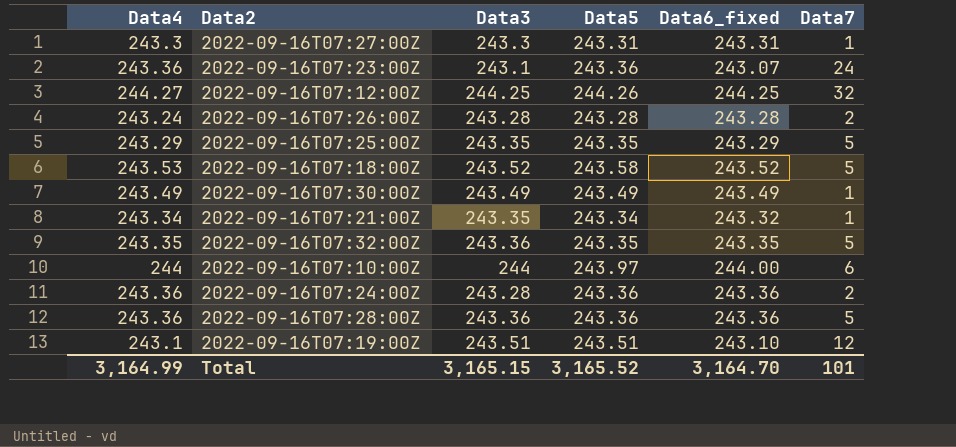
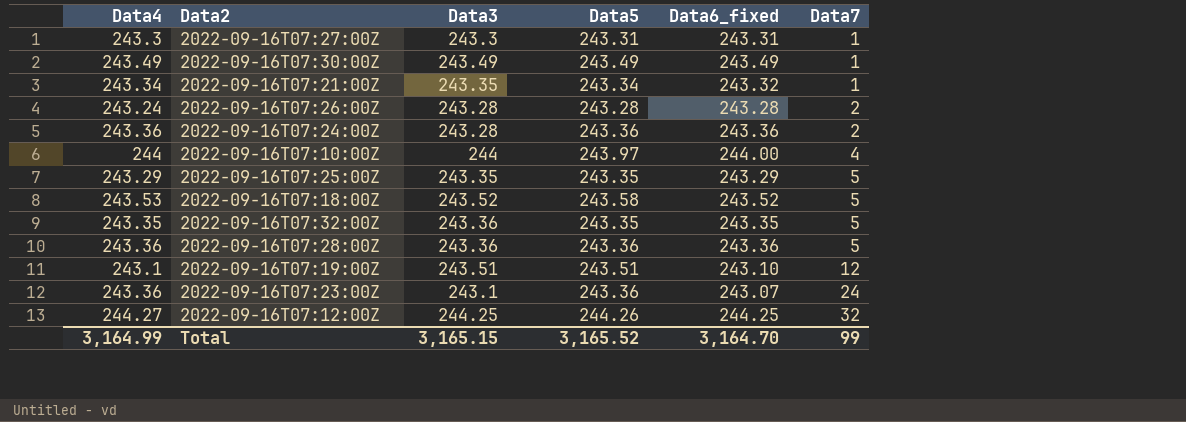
row order: none -> Data7 ascending
2022-09-16T07:10:00Z | Data7: 6 -> 4
Total | Data7: 101 -> 99

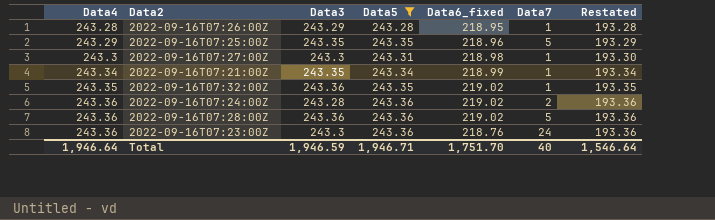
filter: none -> Data5 <= 243.36
row order: Data7 ascending -> Data4 ascending
column Restated | formula: none -> [Data4] - 50
2022-09-16T07:26:00Z | Data4: 243.24 -> 243.28
2022-09-16T07:26:00Z | Data3: 243.28 -> 243.29
2022-09-16T07:26:00Z | Data6_fixed: 243.28 -> 218.95
2022-09-16T07:26:00Z | Data7: 2 -> 1
2022-09-16T07:25:00Z | Data6_fixed: 243.29 -> 218.96
2022-09-16T07:27:00Z | Data6_fixed: 243.31 -> 218.98
2022-09-16T07:21:00Z | Data6_fixed: 243.32 -> 218.99
2022-09-16T07:32:00Z | Data6_fixed: 243.35 -> 219.02
2022-09-16T07:32:00Z | Data7: 5 -> 1
2022-09-16T07:24:00Z | Data6_fixed: 243.36 -> 219.02
2022-09-16T07:28:00Z | Data6_fixed: 243.36 -> 219.02
2022-09-16T07:23:00Z | Data3: 243.1 -> 243.3
2022-09-16T07:23:00Z | Data6_fixed: 243.07 -> 218.76
Total | Data4: 3,164.99 -> 1,946.64
Total | Data3: 3,165.15 -> 1,946.59
Total | Data5: 3,165.52 -> 1,946.71
Total | Data6_fixed: 3,164.70 -> 1,751.70
Total | Data7: 99 -> 40

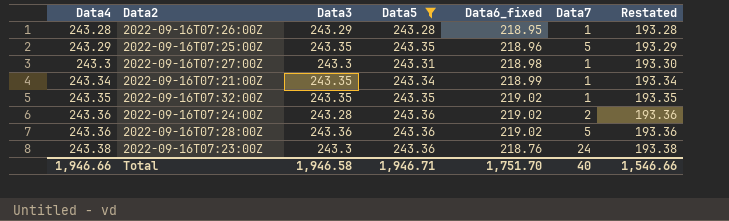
2022-09-16T07:32:00Z | Data3: 243.36 -> 243.35
2022-09-16T07:23:00Z | Data4: 243.36 -> 243.38
2022-09-16T07:23:00Z | Restated: 193.36 -> 193.38
Total | Data4: 1,946.64 -> 1,946.66
Total | Data3: 1,946.59 -> 1,946.58
Total | Restated: 1,546.64 -> 1,546.66

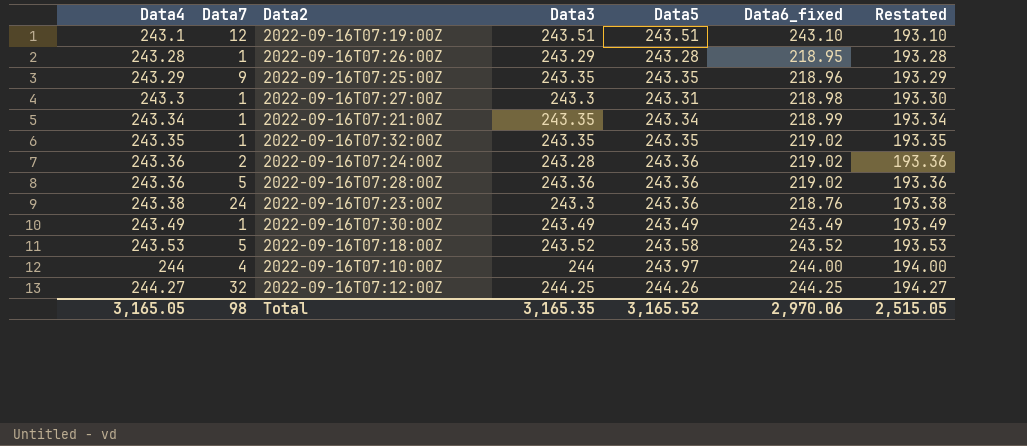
filter: Data5 <= 243.36 -> none
column Data7 | position: 6 -> 2
2022-09-16T07:25:00Z | Data7: 5 -> 9
Total | Data4: 1,946.66 -> 3,165.05
Total | Data7: 40 -> 98
Total | Data3: 1,946.58 -> 3,165.35
Total | Data5: 1,946.71 -> 3,165.52
Total | Data6_fixed: 1,751.70 -> 2,970.06
Total | Restated: 1,546.66 -> 2,515.05

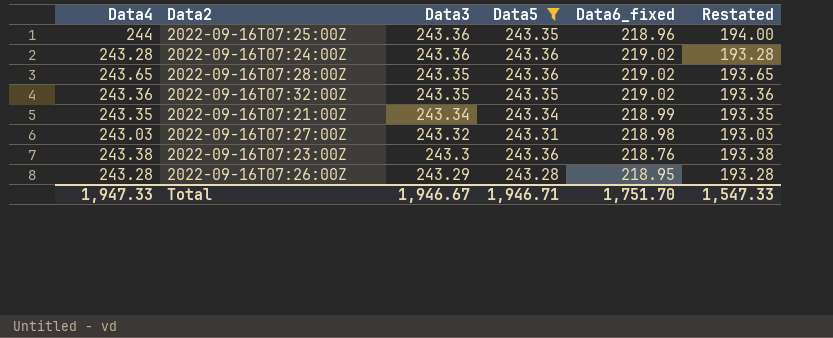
filter: none -> Data5 <= 243.36
row order: Data4 ascending -> Data3 descending
column Data7 | position: 2 -> none
2022-09-16T07:25:00Z | Data4: 243.29 -> 244
2022-09-16T07:25:00Z | Data3: 243.35 -> 243.36
2022-09-16T07:25:00Z | Restated: 193.29 -> 194.00
2022-09-16T07:24:00Z | Data4: 243.36 -> 243.28
2022-09-16T07:24:00Z | Data3: 243.28 -> 243.36
2022-09-16T07:24:00Z | Restated: 193.36 -> 193.28
2022-09-16T07:28:00Z | Data4: 243.36 -> 243.65
2022-09-16T07:28:00Z | Data3: 243.36 -> 243.35
2022-09-16T07:28:00Z | Restated: 193.36 -> 193.65
2022-09-16T07:32:00Z | Data4: 243.35 -> 243.36
2022-09-16T07:32:00Z | Restated: 193.35 -> 193.36
2022-09-16T07:21:00Z | Data4: 243.34 -> 243.35
2022-09-16T07:21:00Z | Data3: 243.35 -> 243.34
2022-09-16T07:21:00Z | Restated: 193.34 -> 193.35
2022-09-16T07:27:00Z | Data4: 243.3 -> 243.03
2022-09-16T07:27:00Z | Data3: 243.3 -> 243.32
2022-09-16T07:27:00Z | Restated: 193.30 -> 193.03
Total | Data4: 3,165.05 -> 1,947.33
Total | Data3: 3,165.35 -> 1,946.67
Total | Data5: 3,165.52 -> 1,946.71
Total | Data6_fixed: 2,970.06 -> 1,751.70
Total | Restated: 2,515.05 -> 1,547.33

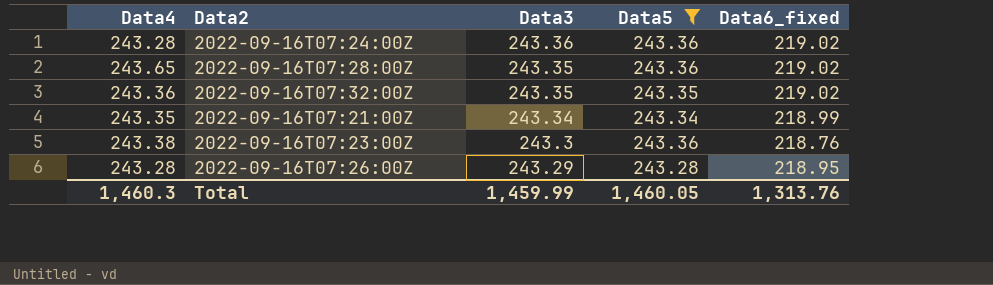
column Restated | formula: [Data4] - 50 -> none
row 2022-09-16T07:25:00Z: 244 | 243.36 | 243.35 | 218.96 | 194.00 -> none
row 2022-09-16T07:27:00Z: 243.03 | 243.32 | 243.31 | 218.98 | 193.03 -> none
Total | Data4: 1,947.33 -> 1,460.3
Total | Data3: 1,946.67 -> 1,459.99
Total | Data5: 1,946.71 -> 1,460.05
Total | Data6_fixed: 1,751.70 -> 1,313.76

